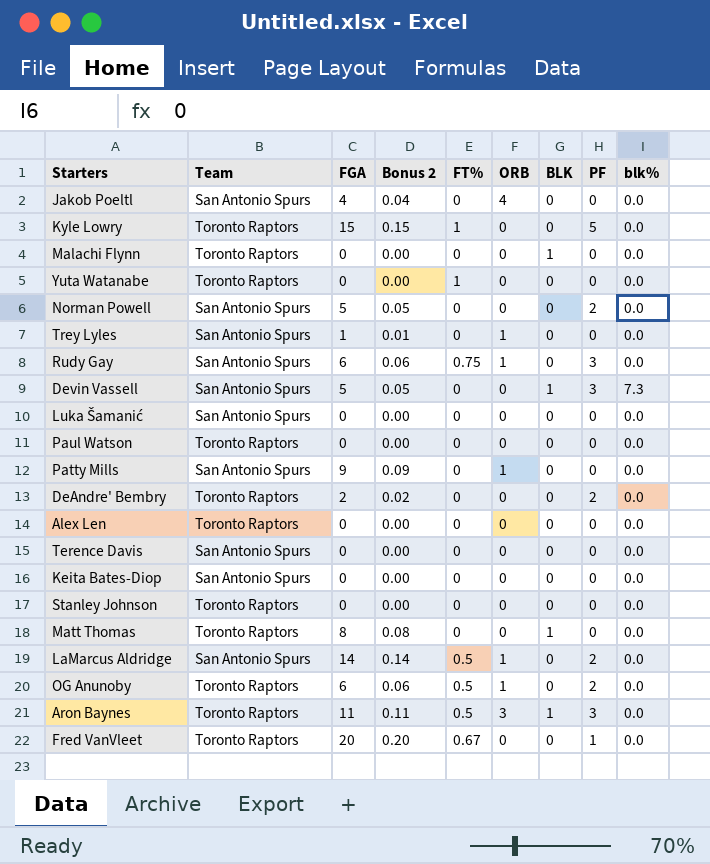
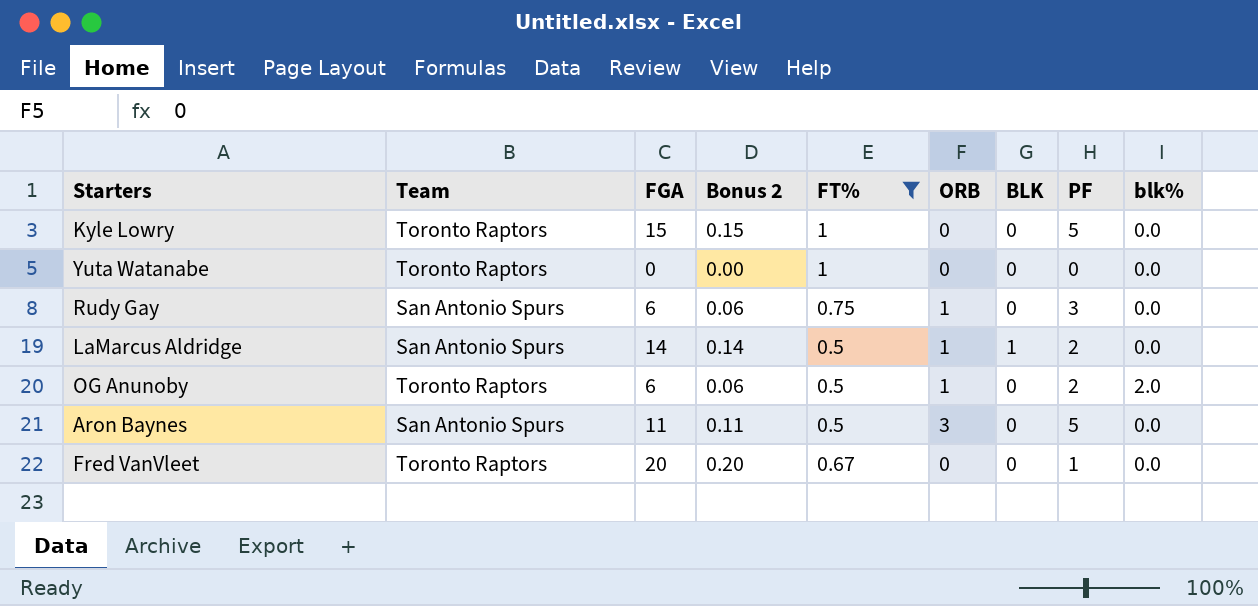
filter: none -> FT% != 0
LaMarcus Aldridge | BLK: 0 -> 1
OG Anunoby | blk%: 0.0 -> 2.0
Aron Baynes | Team: Toronto Raptors -> San Antonio Spurs
Aron Baynes | BLK: 1 -> 0
Aron Baynes | PF: 3 -> 5

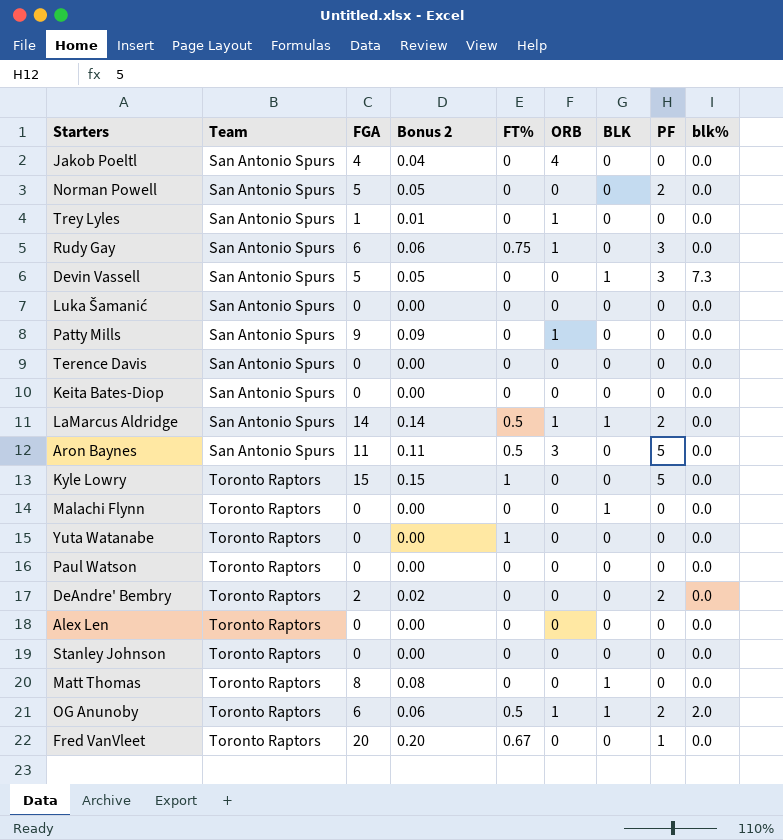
filter: FT% != 0 -> none
row order: none -> Team ascending
OG Anunoby | BLK: 0 -> 1

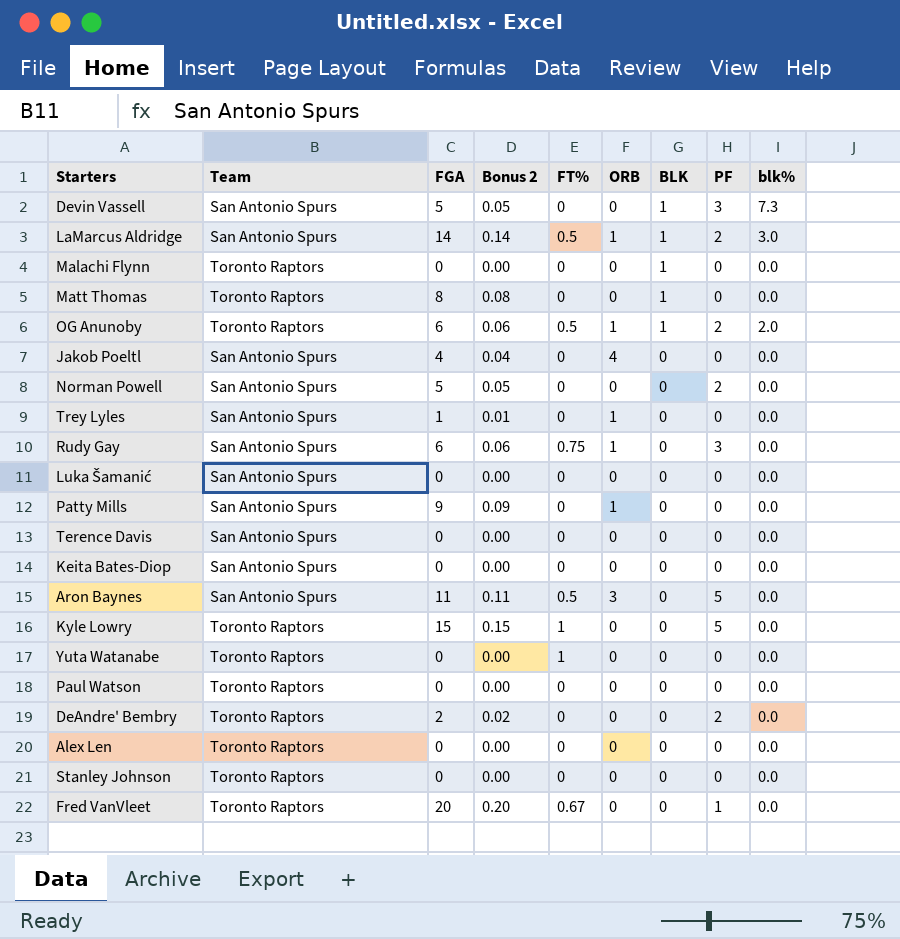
row order: Team ascending -> BLK descending
LaMarcus Aldridge | blk%: 0.0 -> 3.0

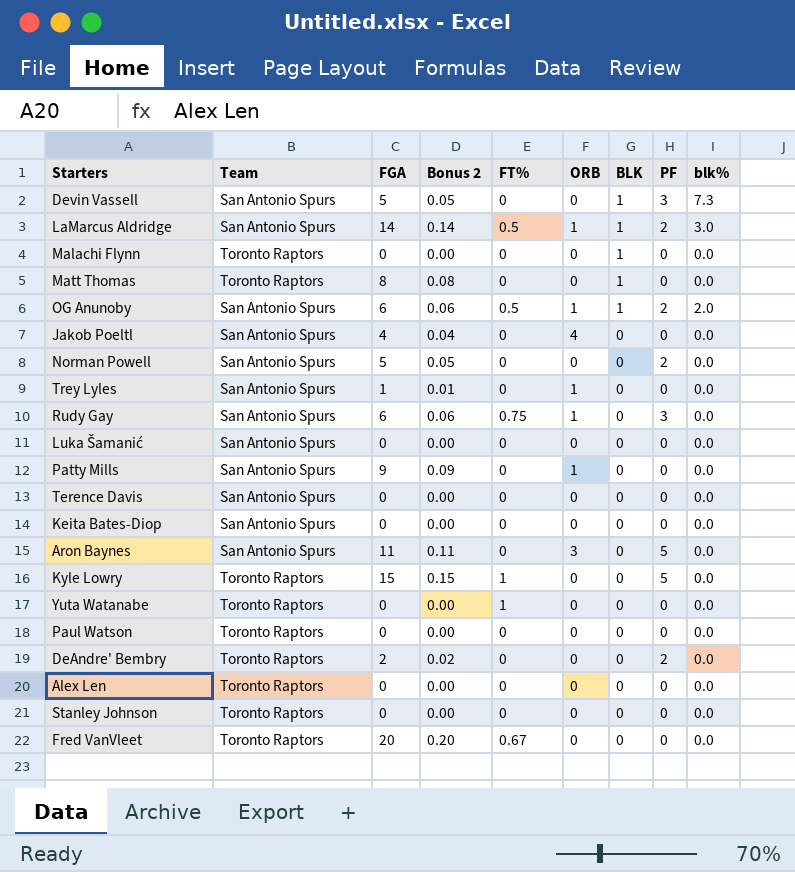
OG Anunoby | Team: Toronto Raptors -> San Antonio Spurs
Aron Baynes | FT%: 0.5 -> 0
Fred VanVleet | PF: 1 -> 0

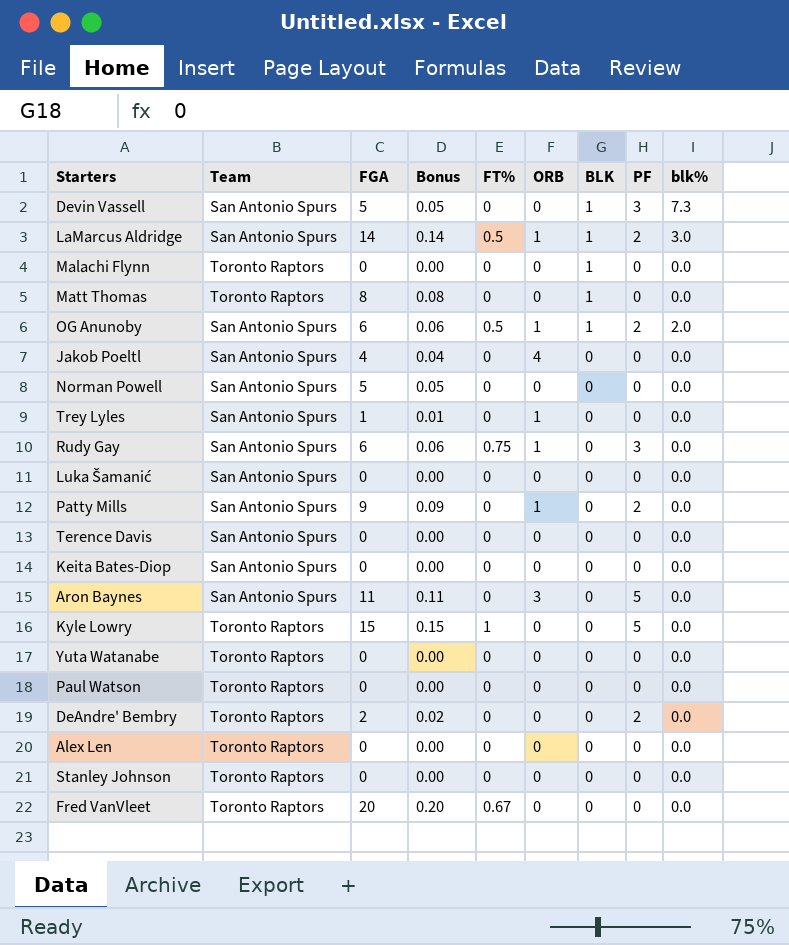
column name: Bonus 2 -> Bonus
Norman Powell | PF: 2 -> 0
Patty Mills | PF: 0 -> 2
Yuta Watanabe | FT%: 1 -> 0

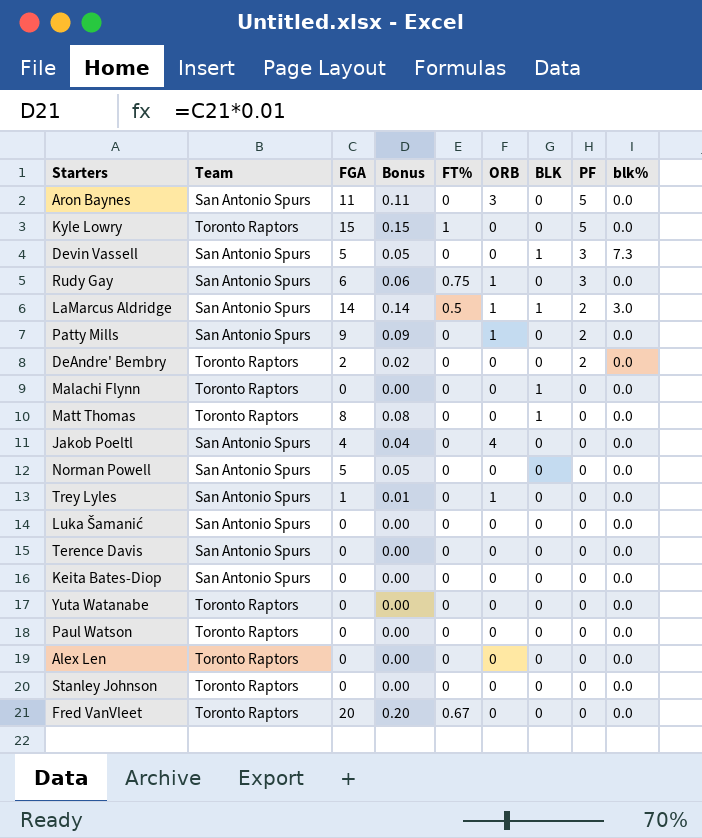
row order: BLK descending -> PF descending
row OG Anunoby: San Antonio Spurs | 6 | 0.06 | 0.5 | 1 | 1 | 2 | 2.0 -> none

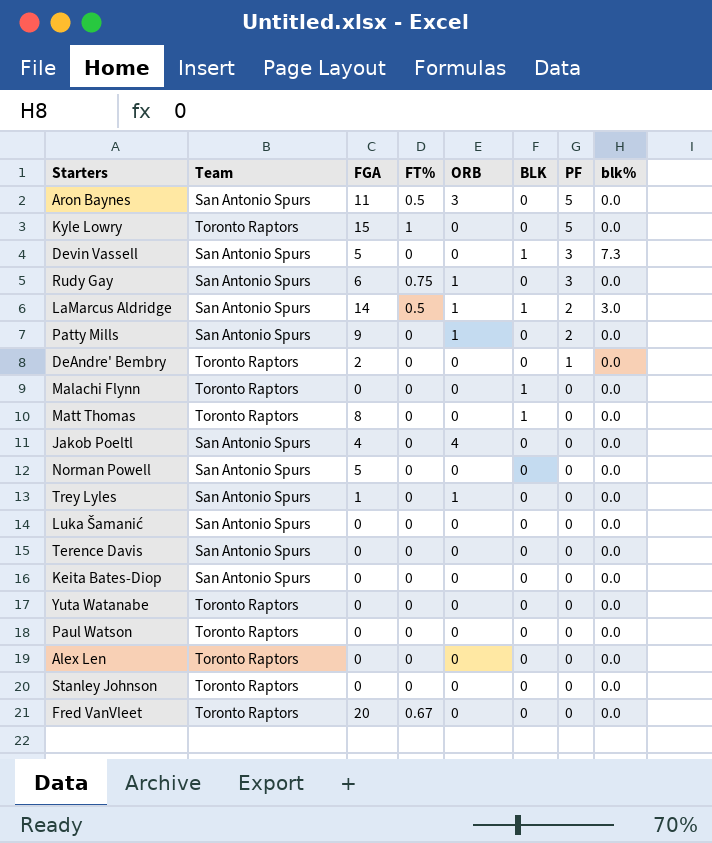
column Bonus | formula: [FGA] * 0.01 -> none
Aron Baynes | FT%: 0 -> 0.5
DeAndre' Bembry | PF: 2 -> 1

